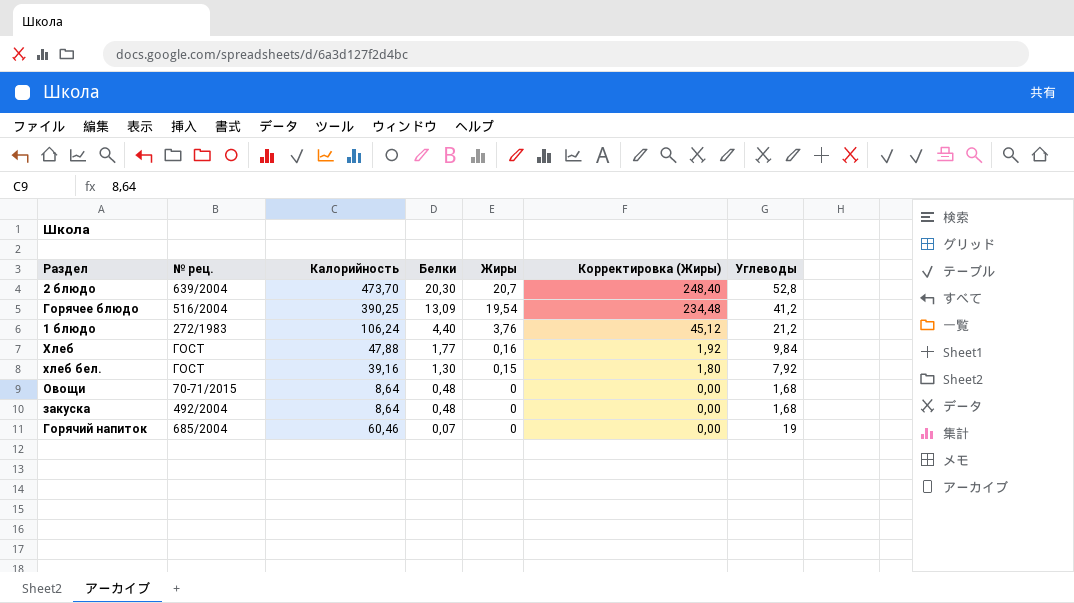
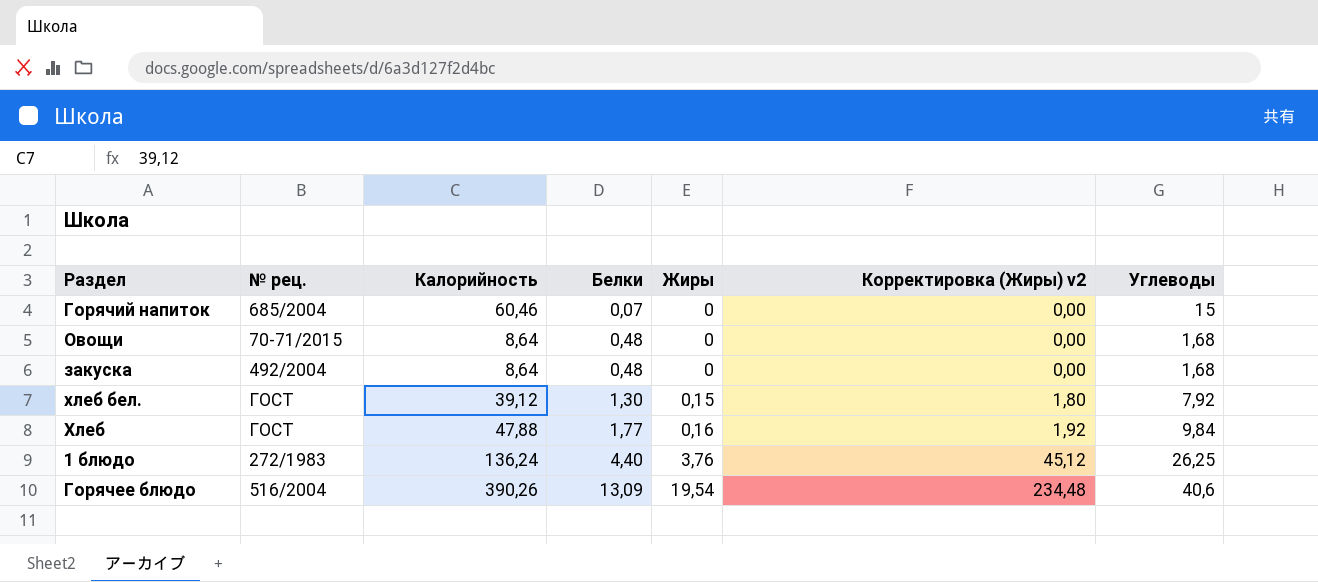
row order: Белки descending -> Белки ascending
column name: Корректировка (Жиры) -> Корректировка (Жиры) v2
row 2 блюдо: 639/2004 | 473,70 | 20,30 | 20,7 | 248,40 | 52,8 -> none
Горячий напиток | Углеводы: 19 -> 15
хлеб бел. | Калорийность: 39,16 -> 39,12
1 блюдо | Калорийность: 106,24 -> 136,24
1 блюдо | Углеводы: 21,2 -> 26,25
Горячее блюдо | Калорийность: 390,25 -> 390,26
Горячее блюдо | Углеводы: 41,2 -> 40,6

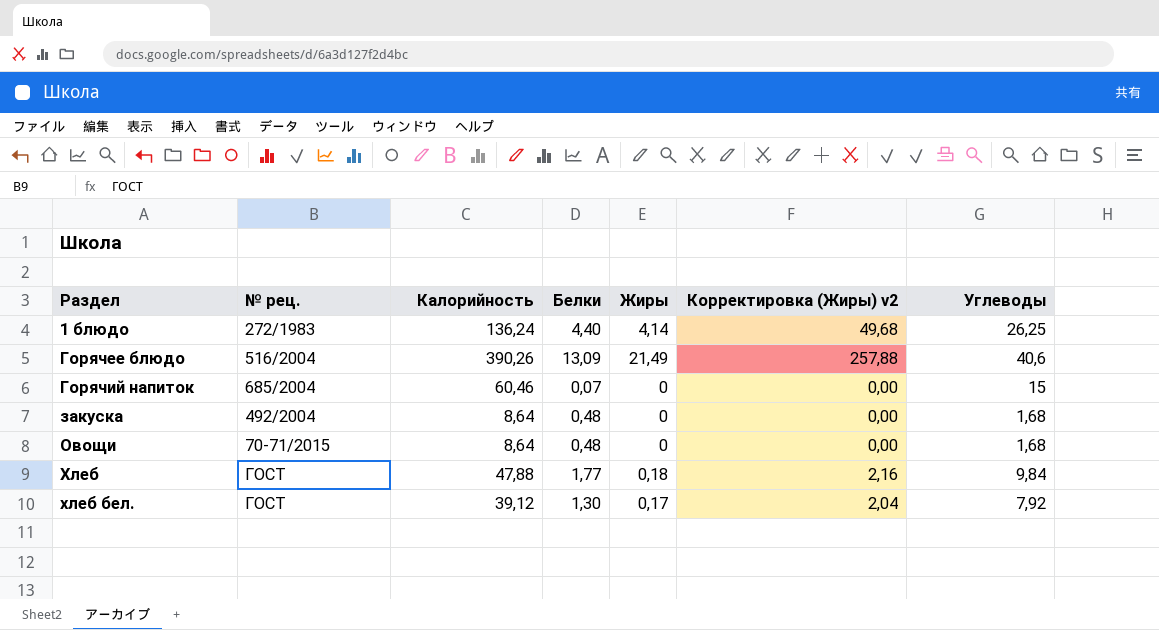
row order: Белки ascending -> Раздел ascending
1 блюдо | Жиры: 3,76 -> 4,14
1 блюдо | Корректировка (Жиры) v2: 45,12 -> 49,68
Горячее блюдо | Жиры: 19,54 -> 21,49
Горячее блюдо | Корректировка (Жиры) v2: 234,48 -> 257,88
Хлеб | Жиры: 0,16 -> 0,18
Хлеб | Корректировка (Жиры) v2: 1,92 -> 2,16
хлеб бел. | Жиры: 0,15 -> 0,17
хлеб бел. | Корректировка (Жиры) v2: 1,80 -> 2,04

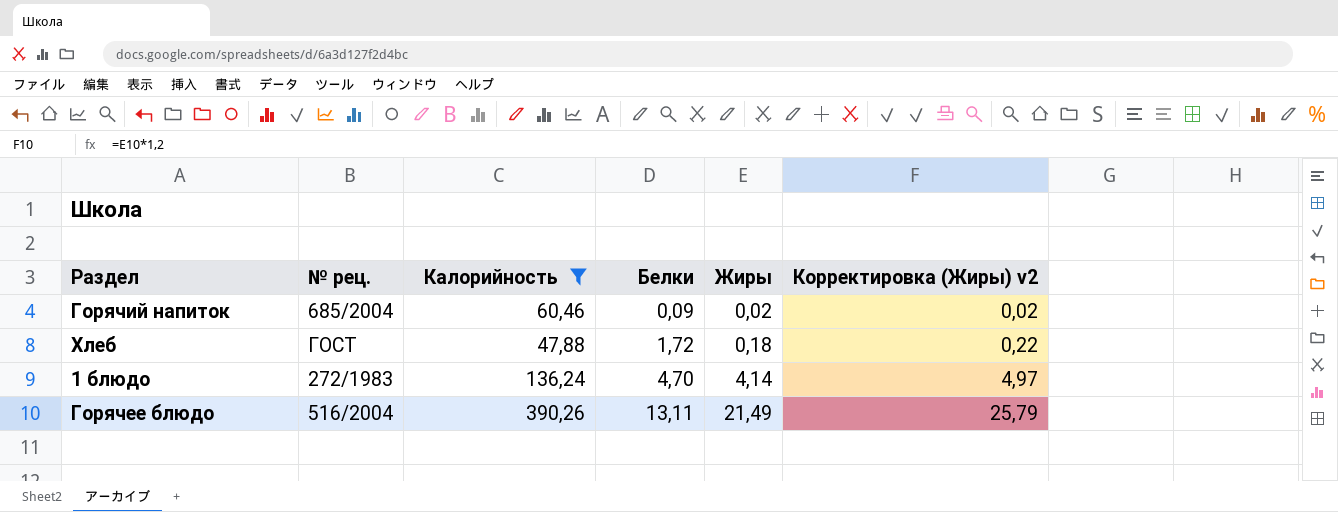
filter: none -> Калорийность >= 47,88
row order: Раздел ascending -> Белки ascending
column Углеводы | position: 7 -> none
column Корректировка (Жиры) v2 | formula: [Жиры] * 12 -> [Жиры] * 1,2
Горячий напиток | Белки: 0,07 -> 0,09
Горячий напиток | Жиры: 0 -> 0,02
Хлеб | Белки: 1,77 -> 1,72
1 блюдо | Белки: 4,40 -> 4,70
Горячее блюдо | Белки: 13,09 -> 13,11

